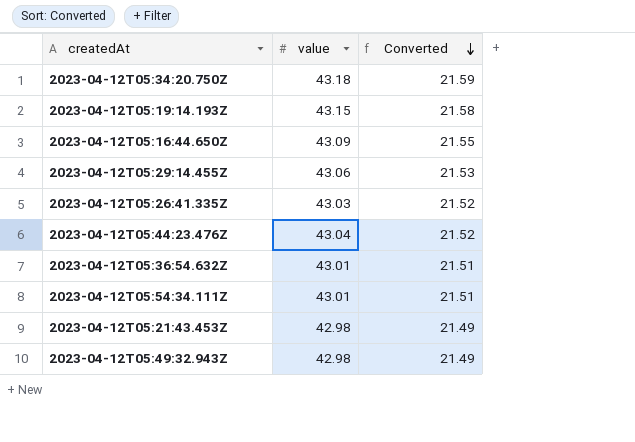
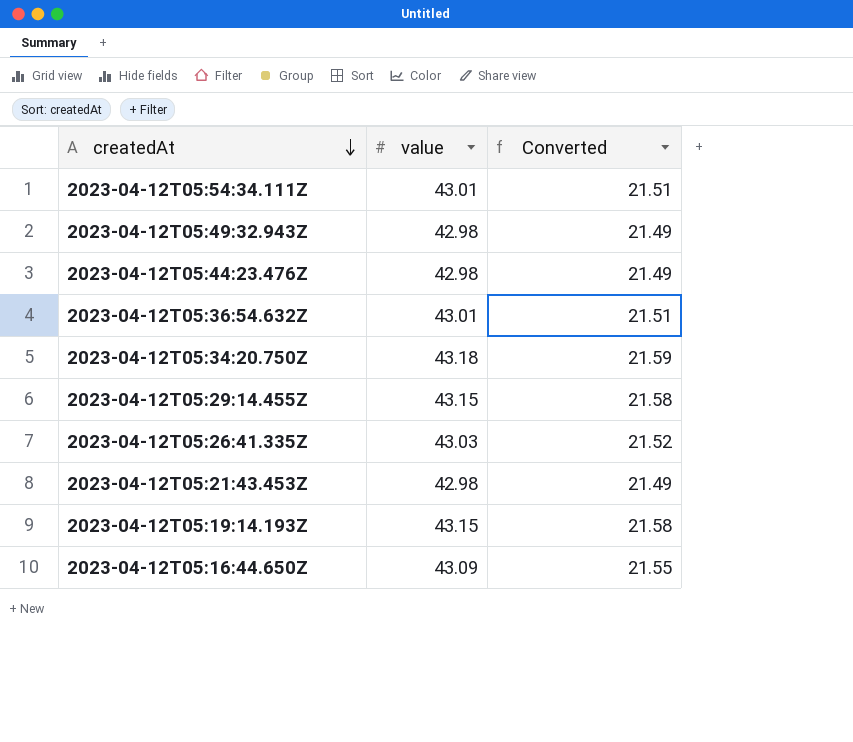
row order: Converted descending -> createdAt descending
2023-04-12T05:44:23.476Z | value: 43.04 -> 42.98
2023-04-12T05:44:23.476Z | Converted: 21.52 -> 21.49
2023-04-12T05:29:14.455Z | value: 43.06 -> 43.15
2023-04-12T05:29:14.455Z | Converted: 21.53 -> 21.58

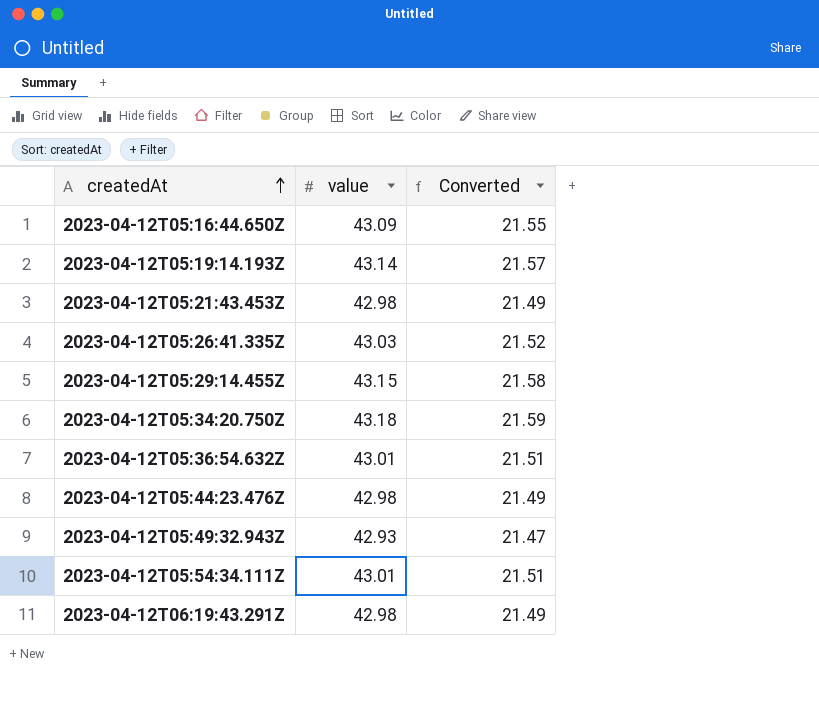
row order: createdAt descending -> createdAt ascending
2023-04-12T05:19:14.193Z | value: 43.15 -> 43.14
2023-04-12T05:19:14.193Z | Converted: 21.58 -> 21.57
2023-04-12T05:49:32.943Z | value: 42.98 -> 42.93
2023-04-12T05:49:32.943Z | Converted: 21.49 -> 21.47
row 2023-04-12T06:19:43.291Z: none -> 42.98 | 21.49

